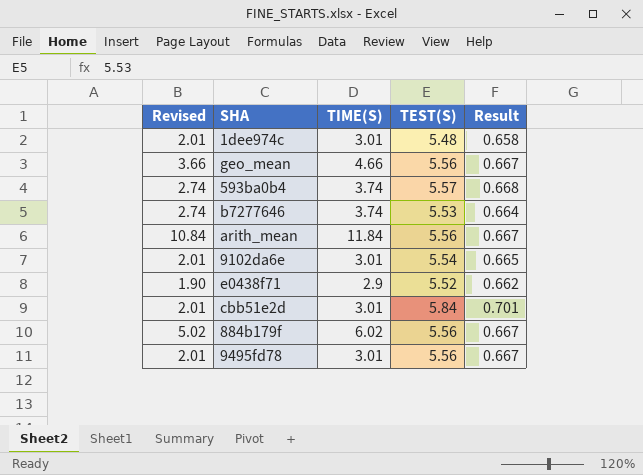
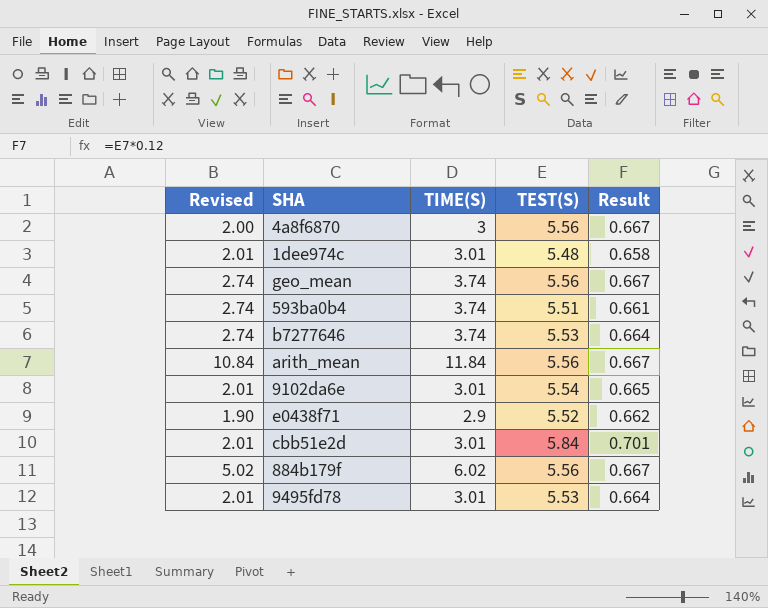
row 4a8f6870: none -> 2.00 | 3 | 5.56 | 0.667
geo_mean | Revised: 3.66 -> 2.74
geo_mean | TIME(S): 4.66 -> 3.74
593ba0b4 | TEST(S): 5.57 -> 5.51
593ba0b4 | Result: 0.668 -> 0.661
9495fd78 | TEST(S): 5.56 -> 5.53
9495fd78 | Result: 0.667 -> 0.664

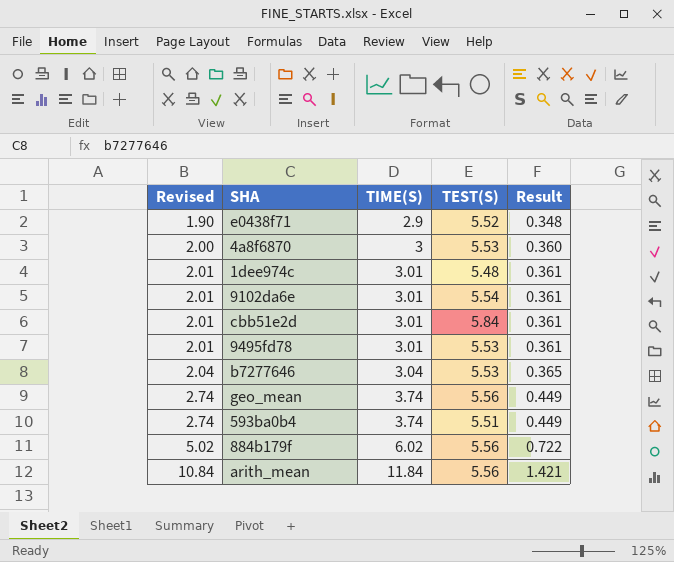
row order: none -> Revised ascending
column Result | formula: [TEST(S)] * 0.12 -> [TIME(S)] * 0.12
4a8f6870 | TEST(S): 5.56 -> 5.53
b7277646 | Revised: 2.74 -> 2.04
b7277646 | TIME(S): 3.74 -> 3.04

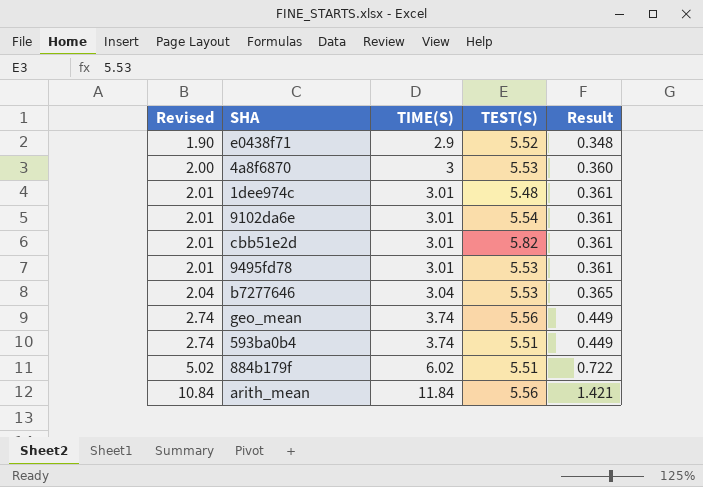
cbb51e2d | TEST(S): 5.84 -> 5.82
884b179f | TEST(S): 5.56 -> 5.51

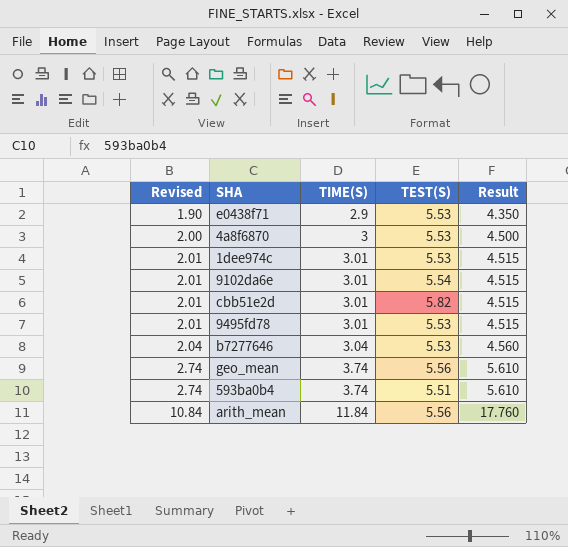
column Result | formula: [TIME(S)] * 0.12 -> [TIME(S)] * 1.5
row 884b179f: 5.02 | 6.02 | 5.51 | 0.722 -> none
e0438f71 | TEST(S): 5.52 -> 5.53
1dee974c | TEST(S): 5.48 -> 5.53

